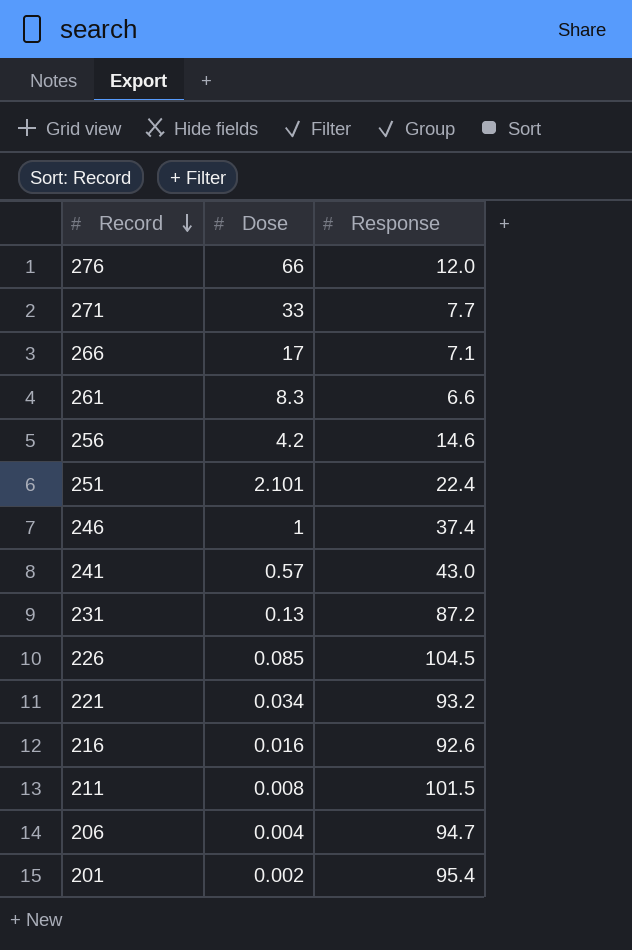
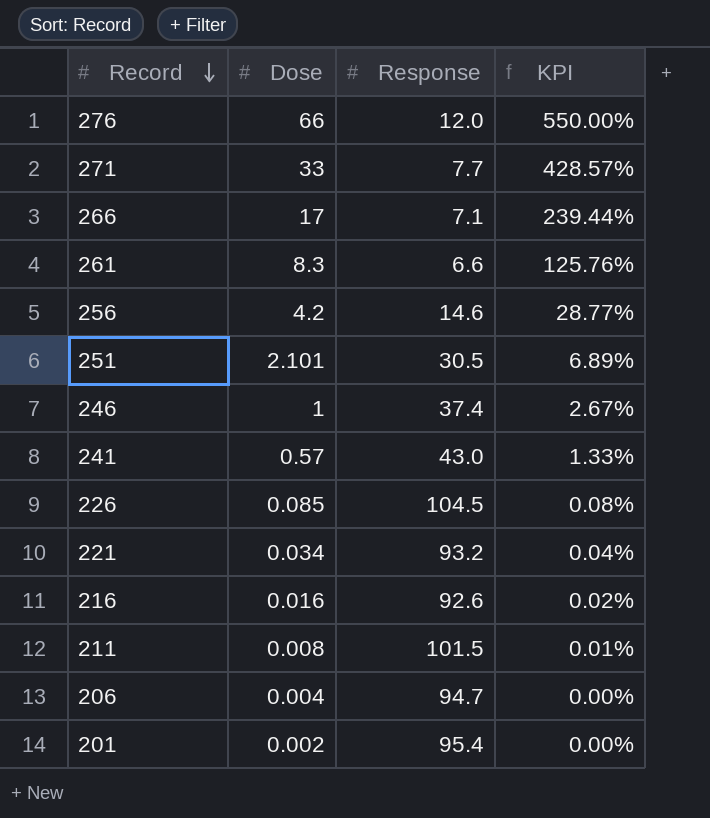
column KPI | formula: none -> [Dose] / [Response]
row 231: 0.13 | 87.2 -> none
251 | Response: 22.4 -> 30.5

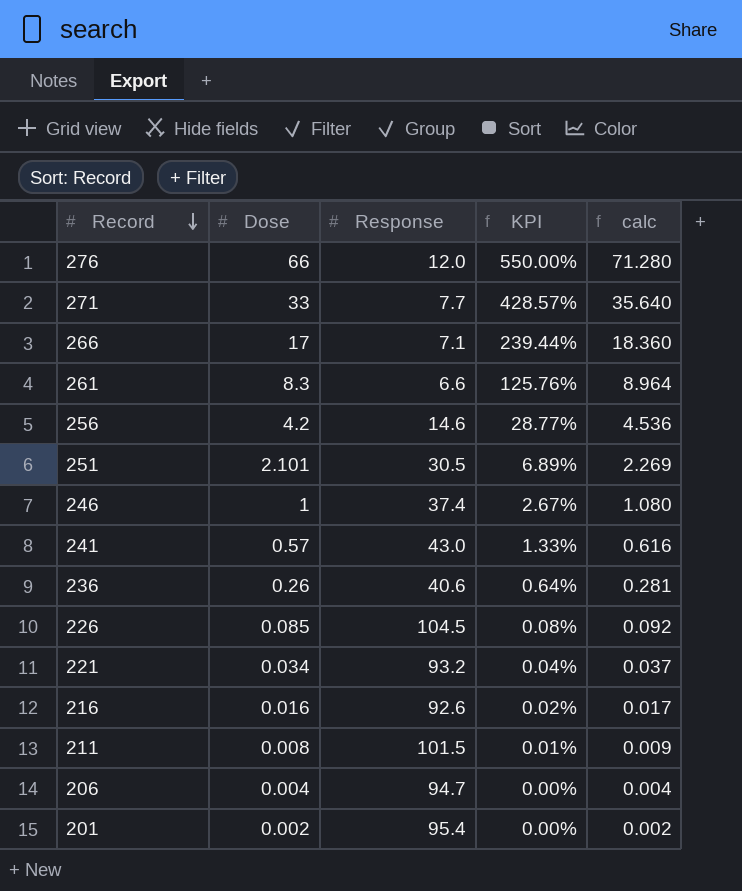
column calc | formula: none -> [Dose] * 1.08
row 236: none -> 0.26 | 40.6 | 0.64% | 0.281

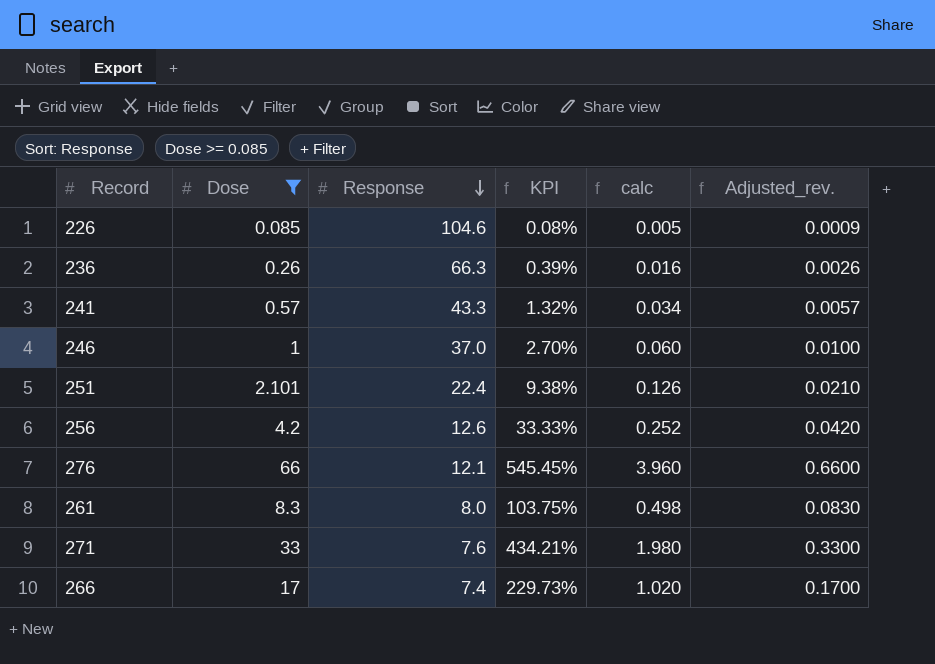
filter: none -> Dose >= 0.085
row order: Record descending -> Response descending
column calc | formula: [Dose] * 1.08 -> [Dose] * 0.06
column Adjusted_rev. | formula: none -> [Dose] * 0.01
226 | Response: 104.5 -> 104.6
236 | Response: 40.6 -> 66.3
236 | KPI: 0.64% -> 0.39%
241 | Response: 43.0 -> 43.3
241 | KPI: 1.33% -> 1.32%
246 | Response: 37.4 -> 37.0
246 | KPI: 2.67% -> 2.70%
251 | Response: 30.5 -> 22.4
251 | KPI: 6.89% -> 9.38%
256 | Response: 14.6 -> 12.6
256 | KPI: 28.77% -> 33.33%
276 | Response: 12.0 -> 12.1
276 | KPI: 550.00% -> 545.45%
261 | Response: 6.6 -> 8.0
261 | KPI: 125.76% -> 103.75%
271 | Response: 7.7 -> 7.6
271 | KPI: 428.57% -> 434.21%
266 | Response: 7.1 -> 7.4
266 | KPI: 239.44% -> 229.73%

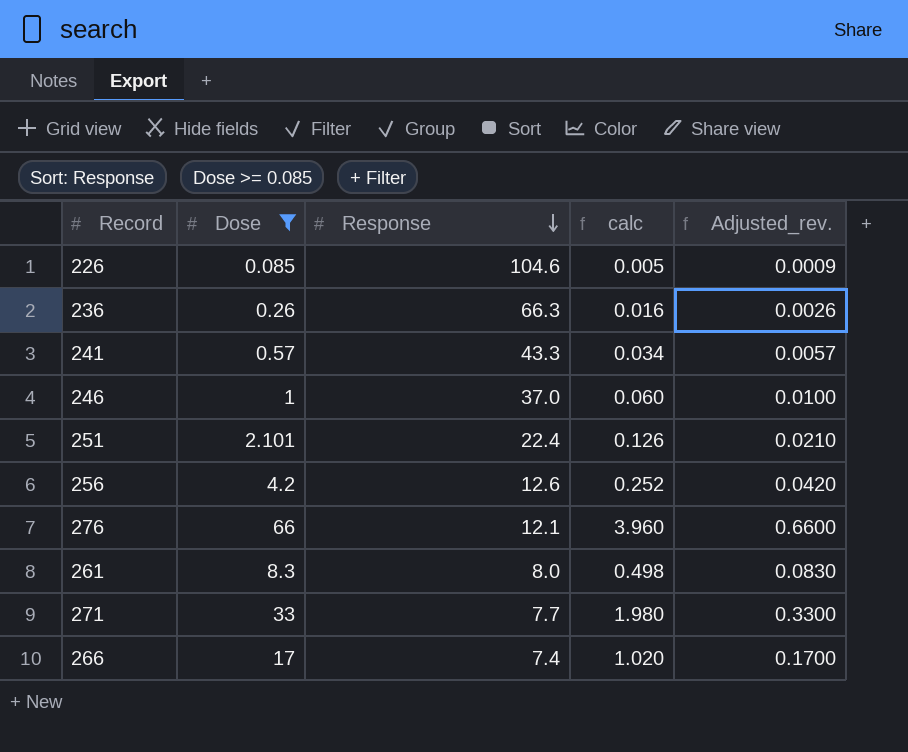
column KPI | formula: [Dose] / [Response] -> none
271 | Response: 7.6 -> 7.7

